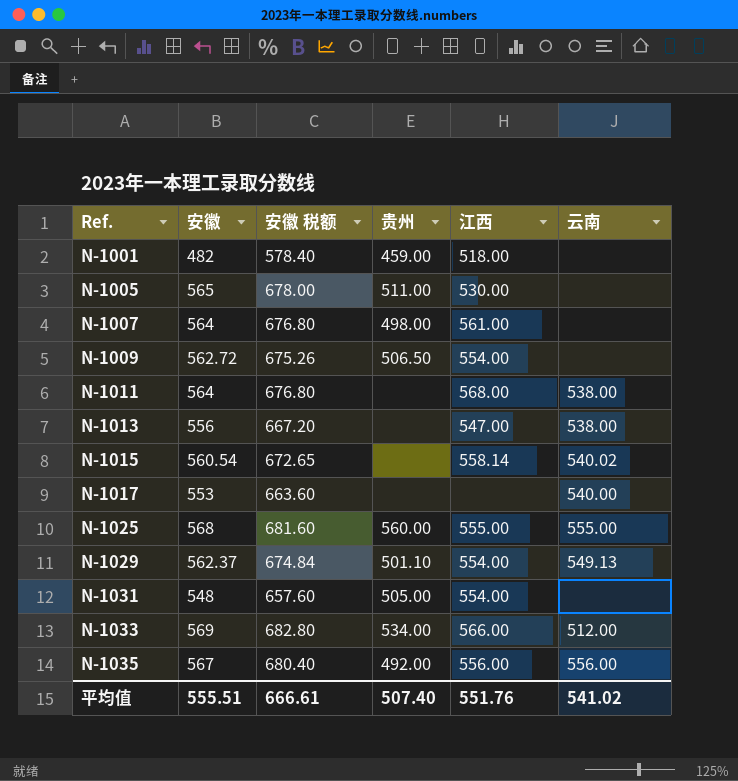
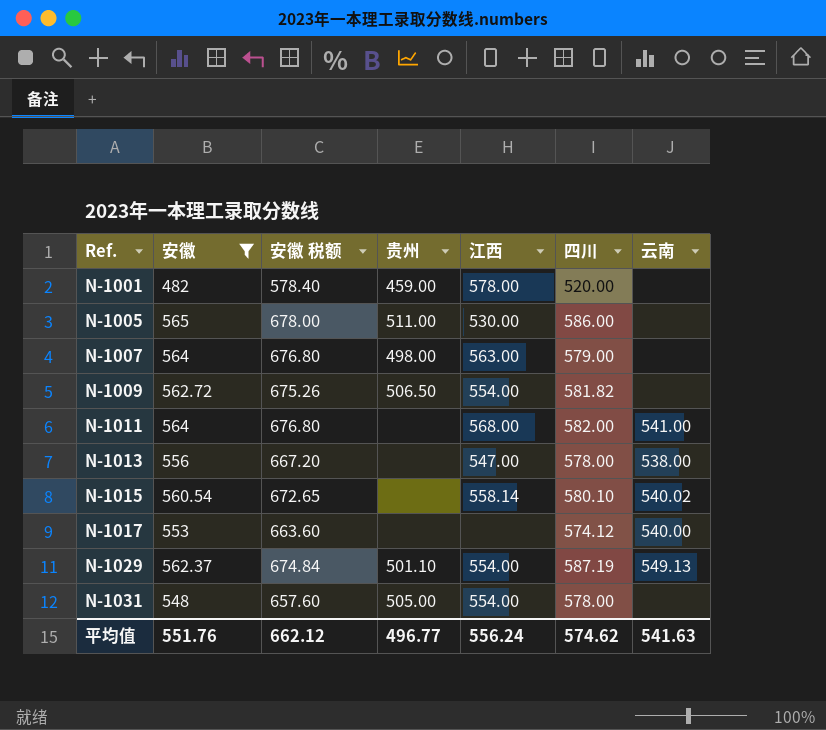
filter: none -> 安徽 <= 565
column 四川 | position: none -> 6
N-1001 | 江西: 518.00 -> 578.00
N-1007 | 江西: 561.00 -> 563.00
N-1011 | 云南: 538.00 -> 541.00
平均值 | 安徽: 555.51 -> 551.76
平均值 | 安徽 税额: 666.61 -> 662.12
平均值 | 贵州: 507.40 -> 496.77
平均值 | 江西: 551.76 -> 556.24
平均值 | 云南: 541.02 -> 541.63

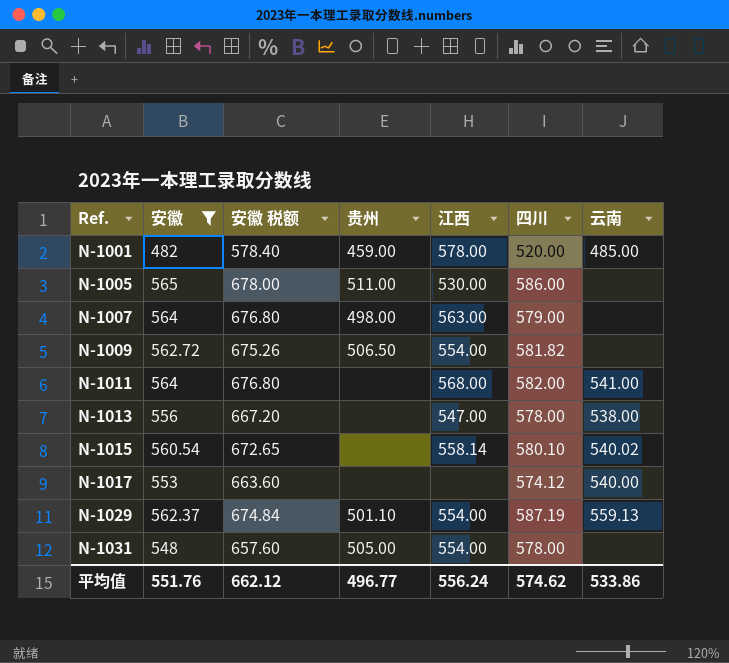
N-1001 | 云南: none -> 485.00
N-1029 | 云南: 549.13 -> 559.13
平均值 | 云南: 541.63 -> 533.86

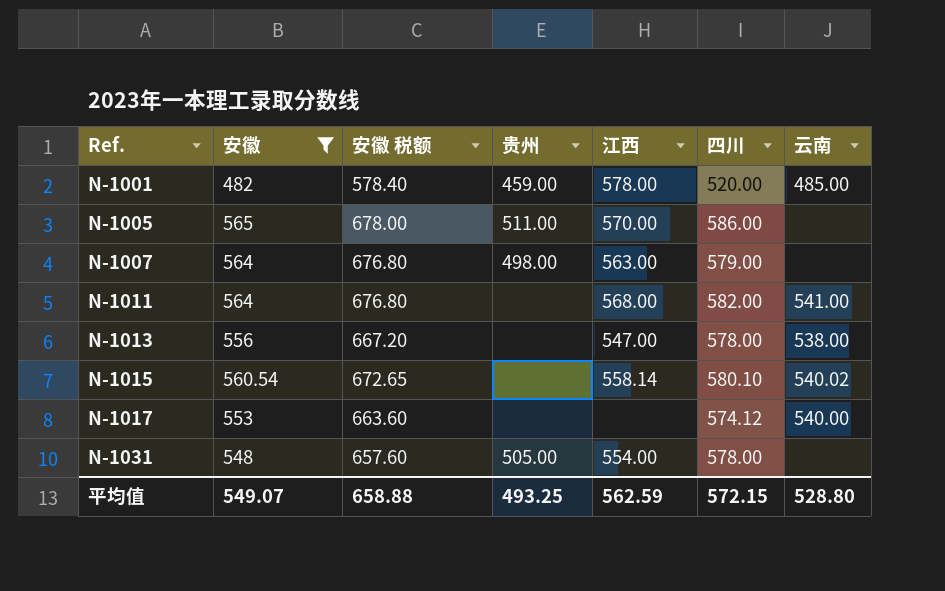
row N-1009: 562.72 | 675.26 | 506.50 | 554.00 | 581.82 | none -> none
row N-1029: 562.37 | 674.84 | 501.10 | 554.00 | 587.19 | 559.13 -> none
N-1005 | 江西: 530.00 -> 570.00
平均值 | 安徽: 551.76 -> 549.07
平均值 | 安徽 税额: 662.12 -> 658.88
平均值 | 贵州: 496.77 -> 493.25
平均值 | 江西: 556.24 -> 562.59
平均值 | 四川: 574.62 -> 572.15
平均值 | 云南: 533.86 -> 528.80

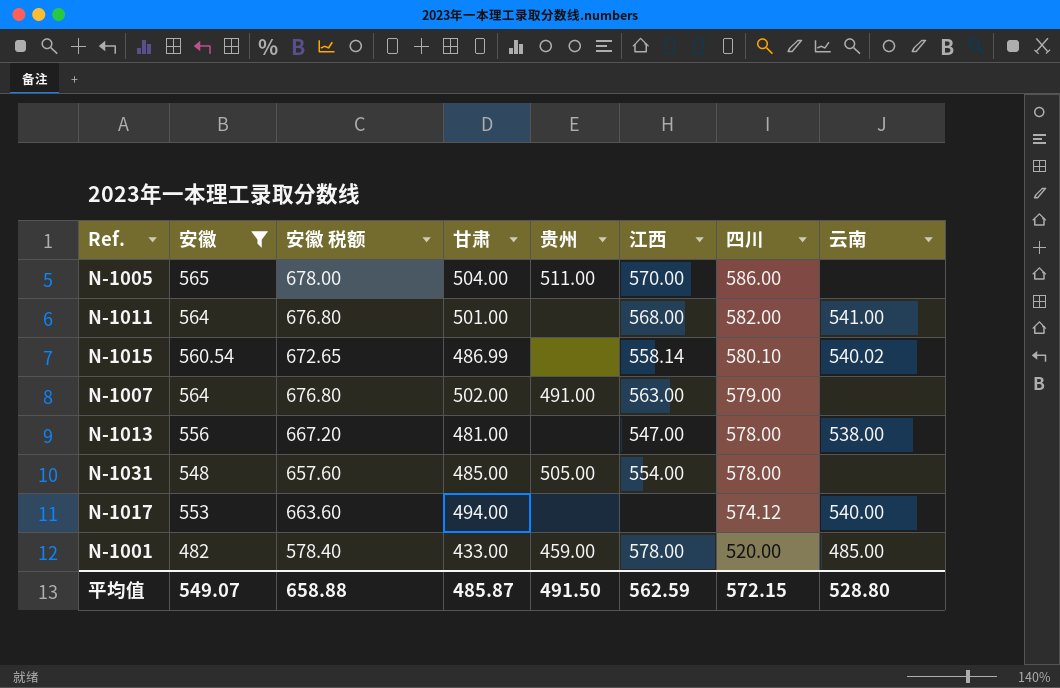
row order: Ref. ascending -> 四川 descending
column 甘肃 | position: none -> 4
N-1007 | 贵州: 498.00 -> 491.00
平均值 | 贵州: 493.25 -> 491.50

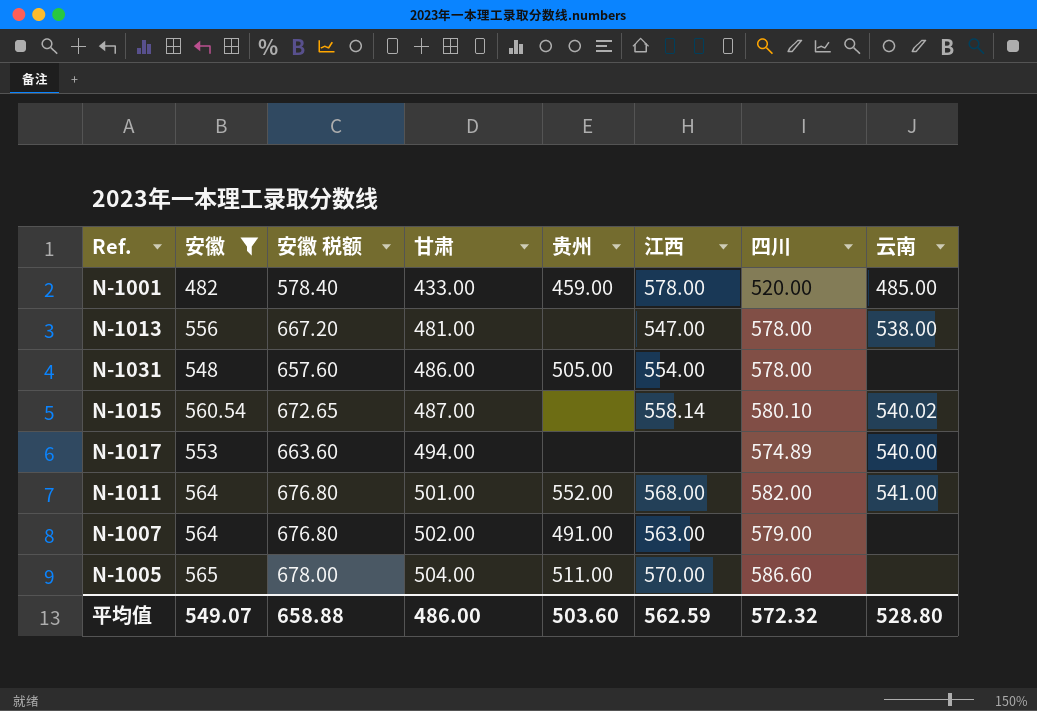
row order: 四川 descending -> 甘肃 ascending
N-1031 | 甘肃: 485.00 -> 486.00
N-1015 | 甘肃: 486.99 -> 487.00
N-1017 | 四川: 574.12 -> 574.89
N-1011 | 贵州: none -> 552.00
N-1005 | 四川: 586.00 -> 586.60
平均值 | 甘肃: 485.87 -> 486.00
平均值 | 贵州: 491.50 -> 503.60
平均值 | 四川: 572.15 -> 572.32

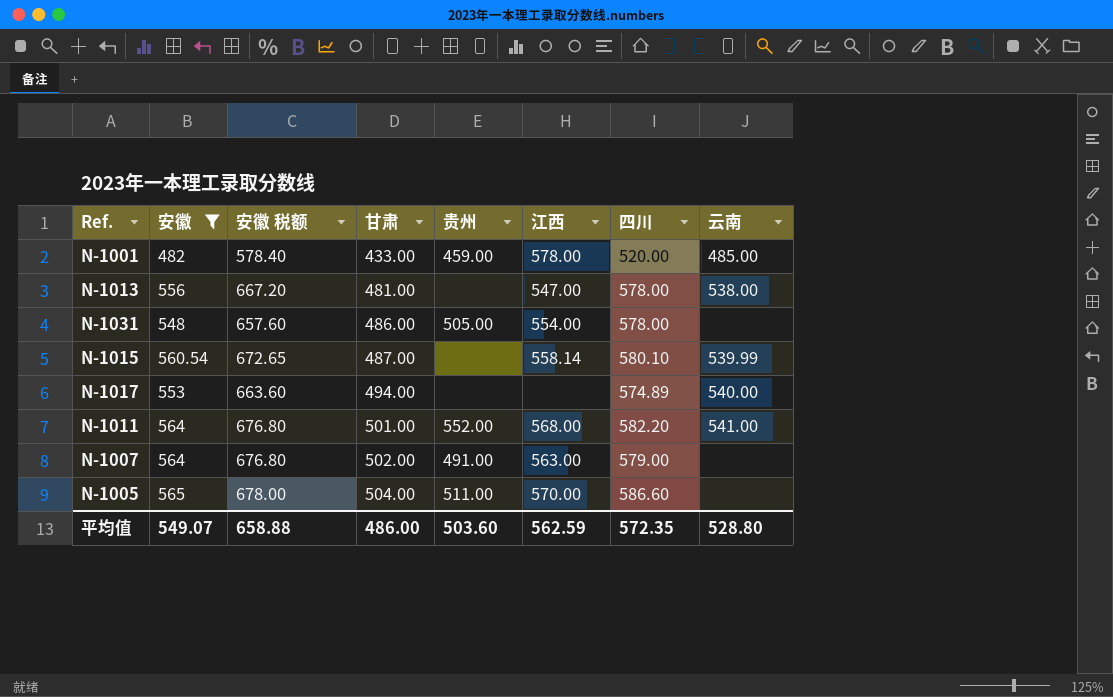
N-1015 | 云南: 540.02 -> 539.99
N-1011 | 四川: 582.00 -> 582.20
平均值 | 四川: 572.32 -> 572.35

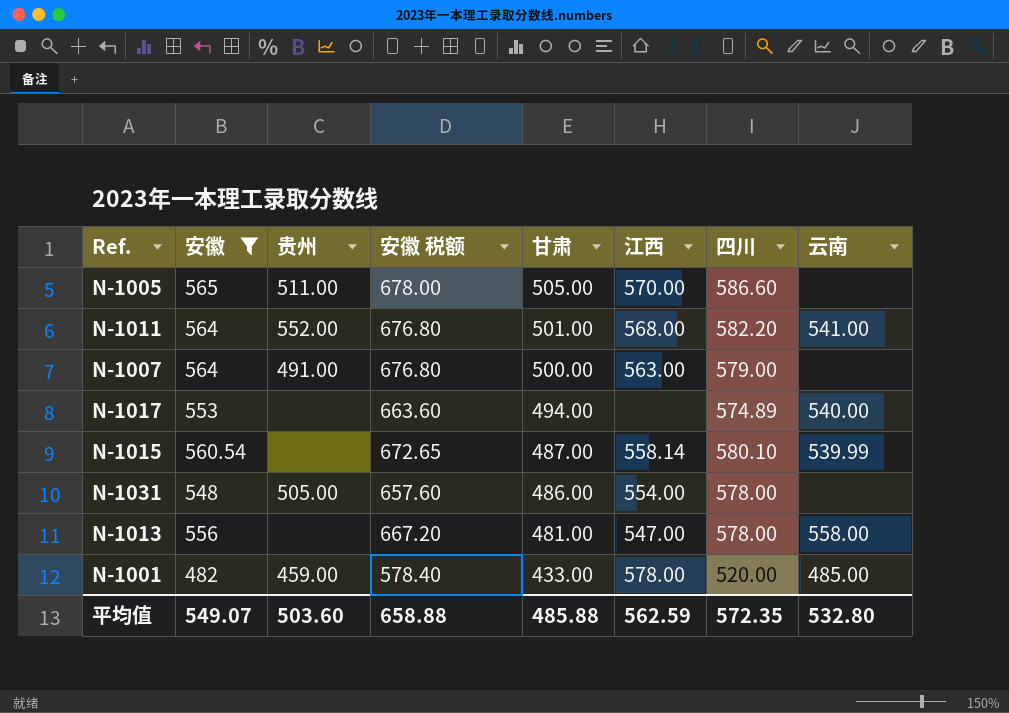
row order: 甘肃 ascending -> 甘肃 descending
column 贵州 | position: 5 -> 3
N-1005 | 甘肃: 504.00 -> 505.00
N-1007 | 甘肃: 502.00 -> 500.00
N-1013 | 云南: 538.00 -> 558.00
平均值 | 甘肃: 486.00 -> 485.88
平均值 | 云南: 528.80 -> 532.80

